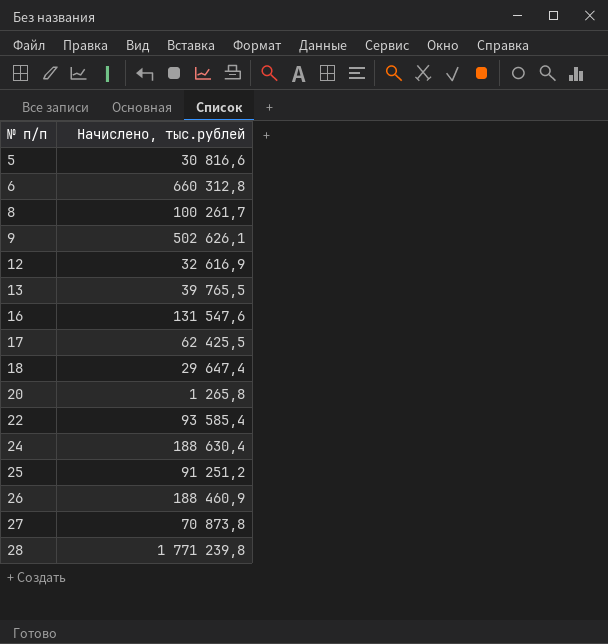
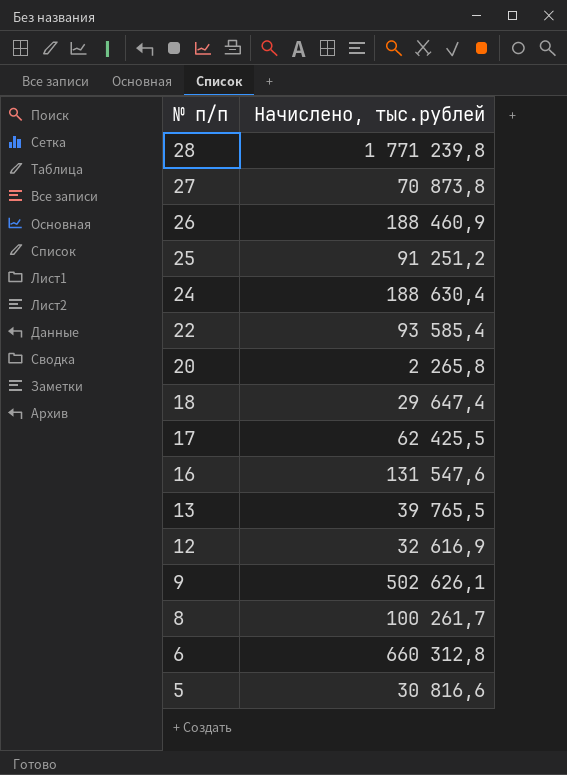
row order: № п/п ascending -> № п/п descending
20 | Начислено, тыс.рублей: 1 265,8 -> 2 265,8

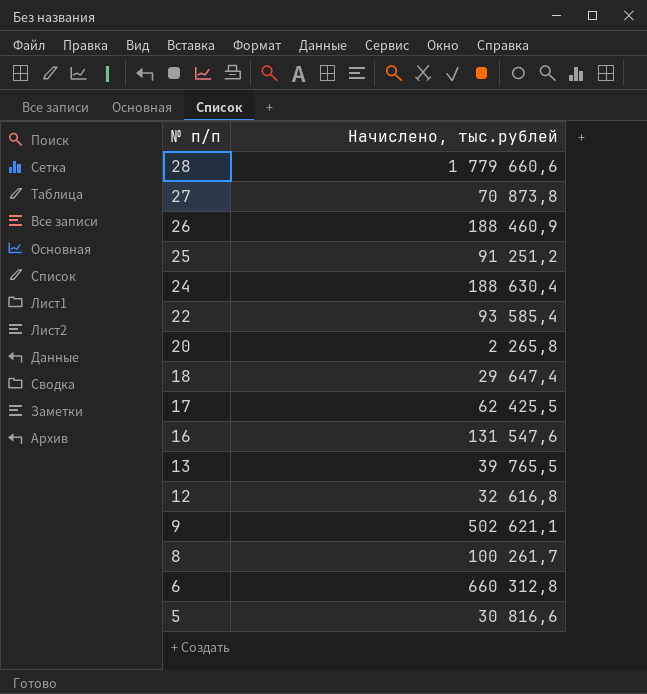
28 | Начислено, тыс.рублей: 1 771 239,8 -> 1 779 660,6
12 | Начислено, тыс.рублей: 32 616,9 -> 32 616,8
9 | Начислено, тыс.рублей: 502 626,1 -> 502 621,1

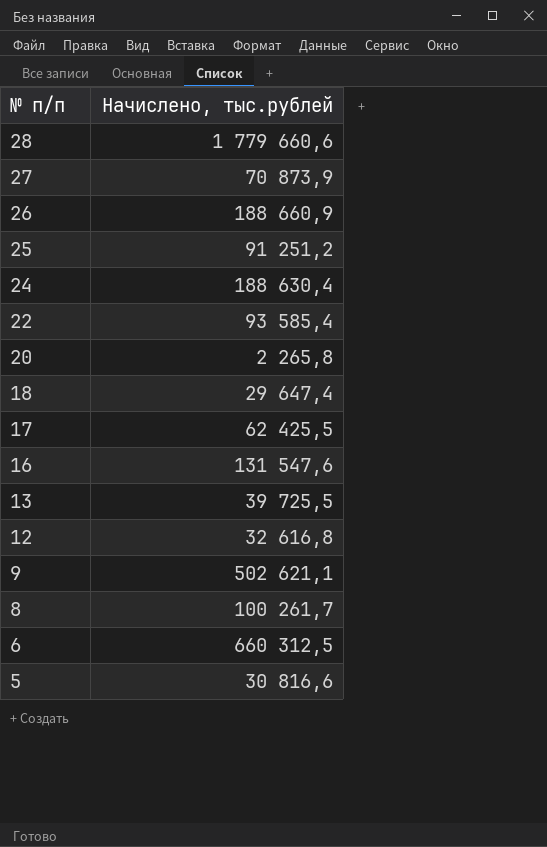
27 | Начислено, тыс.рублей: 70 873,8 -> 70 873,9
26 | Начислено, тыс.рублей: 188 460,9 -> 188 660,9
13 | Начислено, тыс.рублей: 39 765,5 -> 39 725,5
6 | Начислено, тыс.рублей: 660 312,8 -> 660 312,5

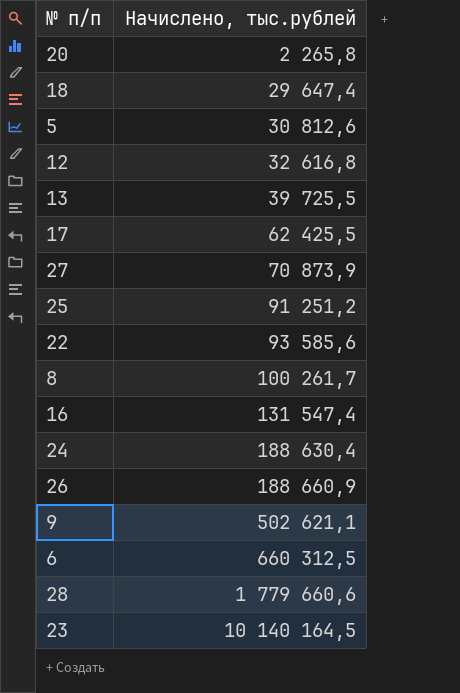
row order: № п/п descending -> Начислено, тыс.рублей ascending
5 | Начислено, тыс.рублей: 30 816,6 -> 30 812,6
22 | Начислено, тыс.рублей: 93 585,4 -> 93 585,6
16 | Начислено, тыс.рублей: 131 547,6 -> 131 547,4
row 23: none -> 10 140 164,5

